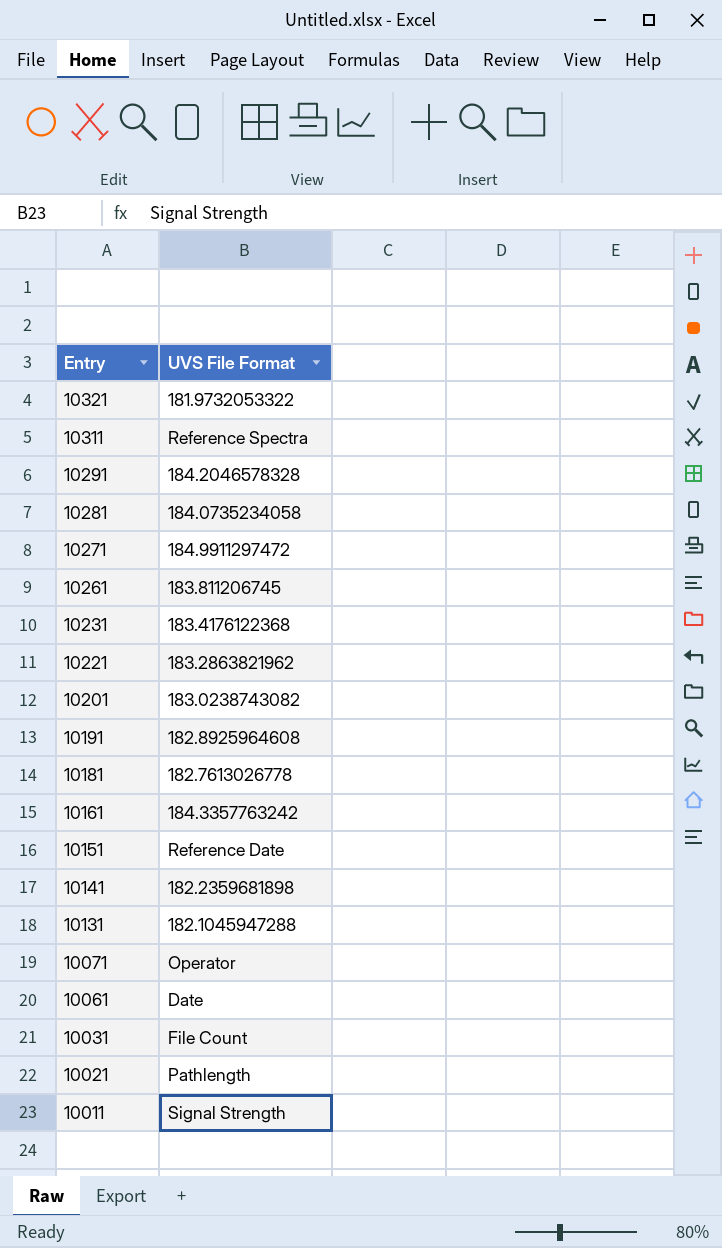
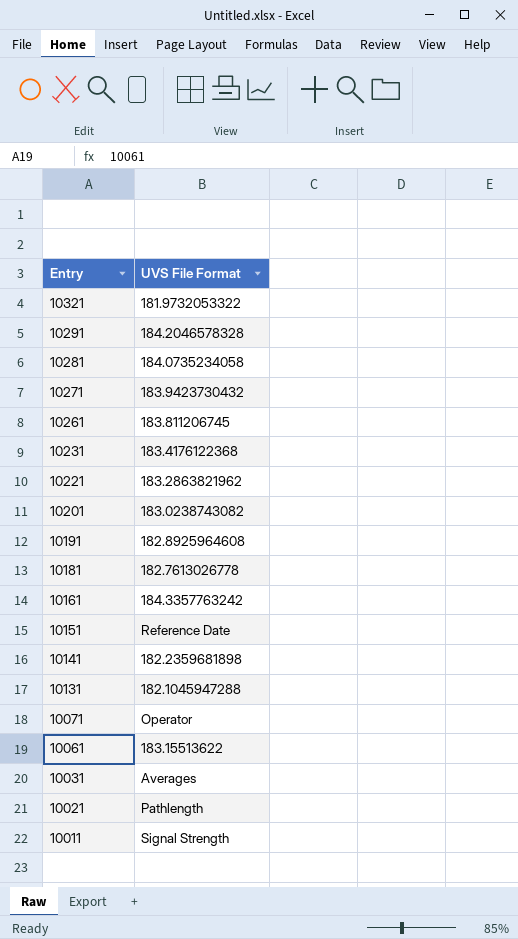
row 10311: Reference Spectra -> none
10271 | UVS File Format: 184.9911297472 -> 183.9423730432
10061 | UVS File Format: Date -> 183.15513622
10031 | UVS File Format: File Count -> Averages

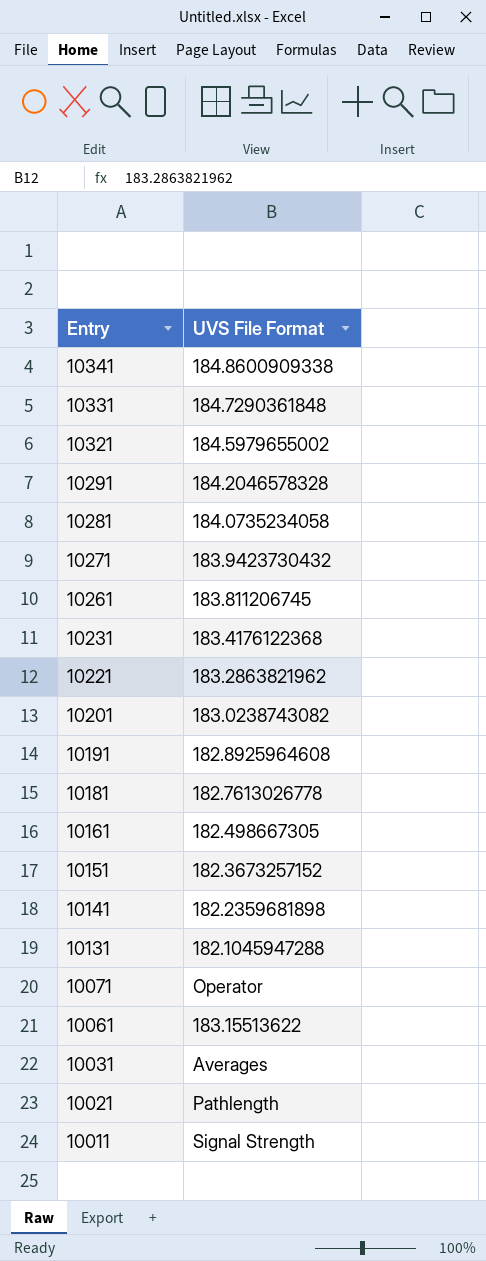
row 10341: none -> 184.8600909338
row 10331: none -> 184.7290361848
10321 | UVS File Format: 181.9732053322 -> 184.5979655002
10161 | UVS File Format: 184.3357763242 -> 182.498667305
10151 | UVS File Format: Reference Date -> 182.3673257152

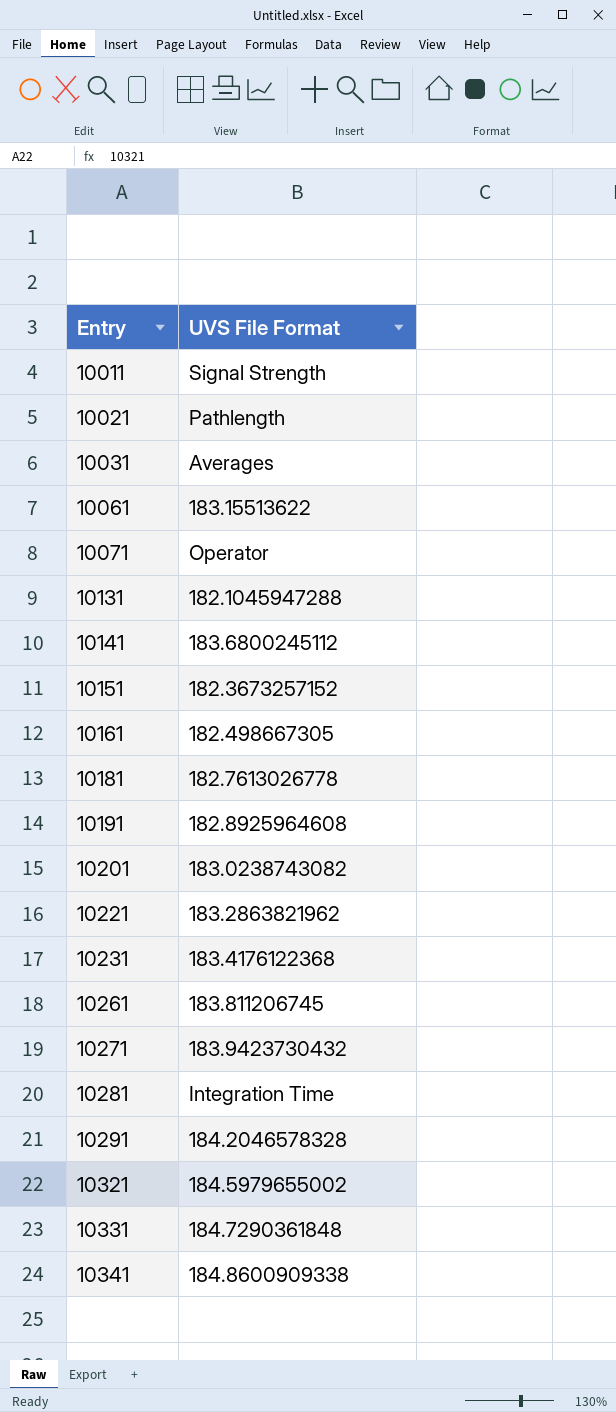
row order: Entry descending -> Entry ascending
10141 | UVS File Format: 182.2359681898 -> 183.6800245112
10281 | UVS File Format: 184.0735234058 -> Integration Time

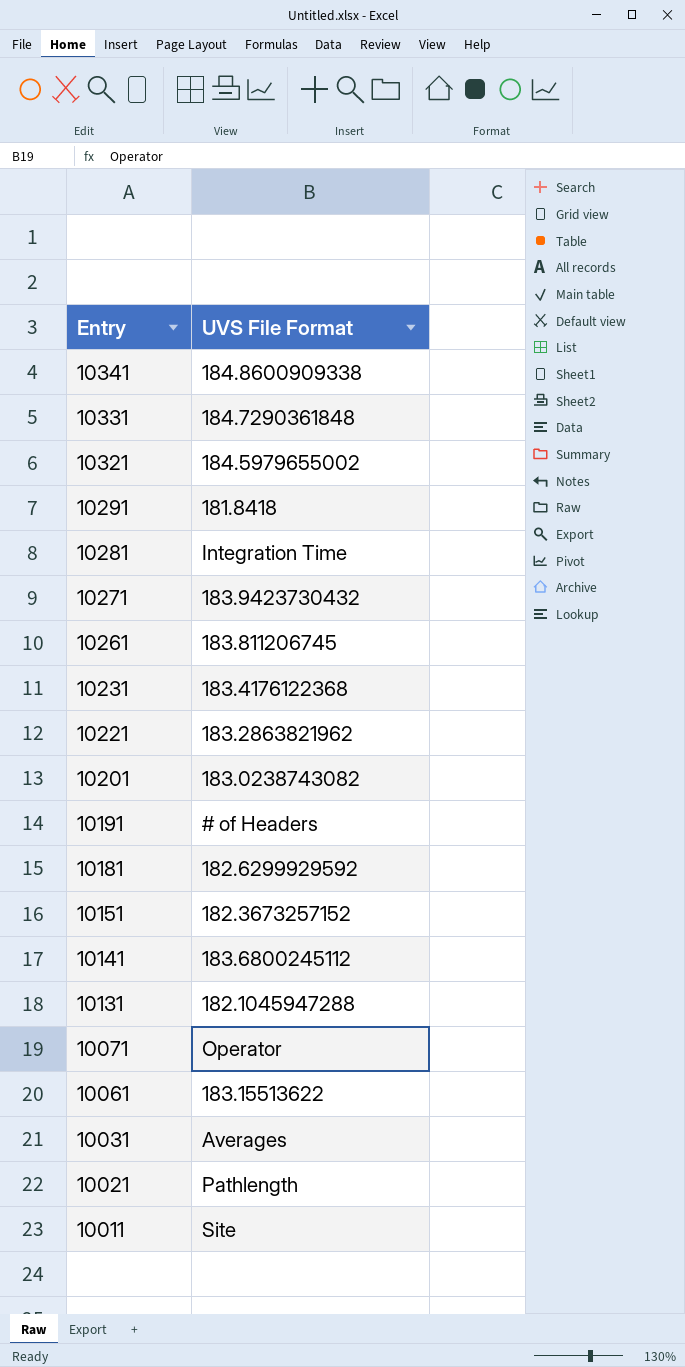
row order: Entry ascending -> Entry descending
row 10161: 182.498667305 -> none
10291 | UVS File Format: 184.2046578328 -> 181.8418
10191 | UVS File Format: 182.8925964608 -> # of Headers
10181 | UVS File Format: 182.7613026778 -> 182.6299929592
10011 | UVS File Format: Signal Strength -> Site

